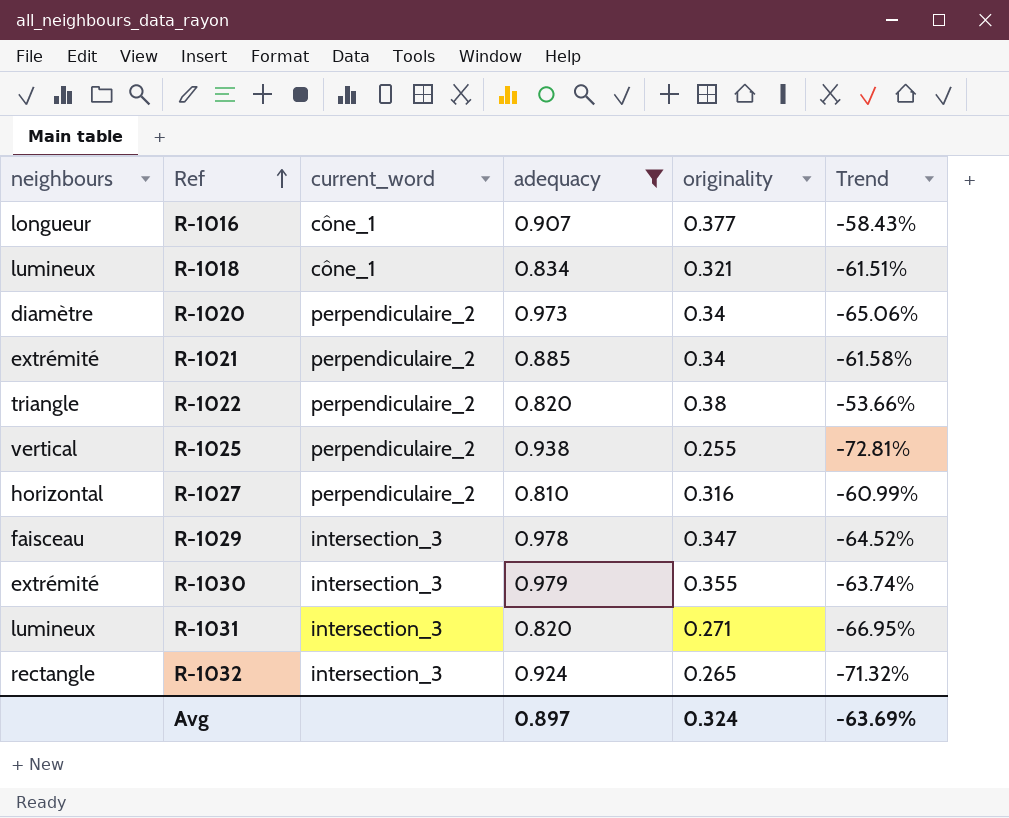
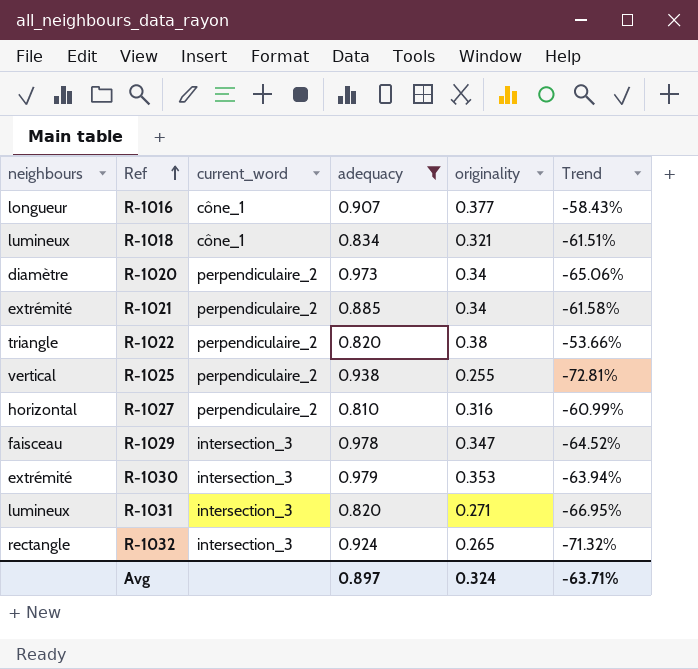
R-1030 | originality: 0.355 -> 0.353
R-1030 | Trend: -63.74% -> -63.94%
Avg | Trend: -63.69% -> -63.71%

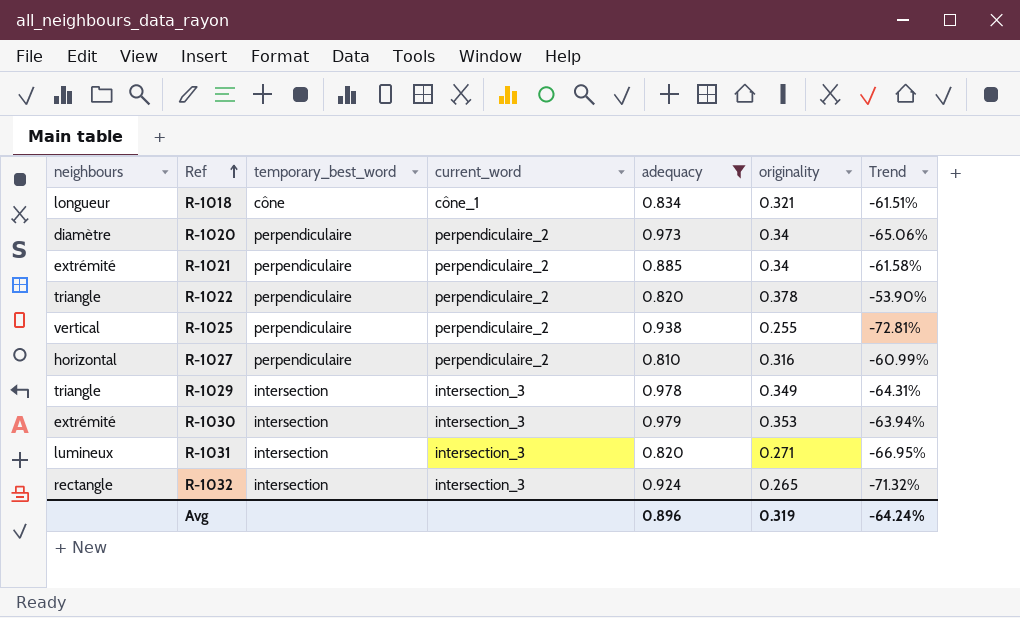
column temporary_best_word | position: none -> 3
row R-1016: longueur | cône_1 | 0.907 | 0.377 | -58.43% -> none
R-1018 | neighbours: lumineux -> longueur
R-1022 | originality: 0.38 -> 0.378
R-1022 | Trend: -53.66% -> -53.90%
R-1029 | neighbours: faisceau -> triangle
R-1029 | originality: 0.347 -> 0.349
R-1029 | Trend: -64.52% -> -64.31%
Avg | adequacy: 0.897 -> 0.896
Avg | originality: 0.324 -> 0.319
Avg | Trend: -63.71% -> -64.24%

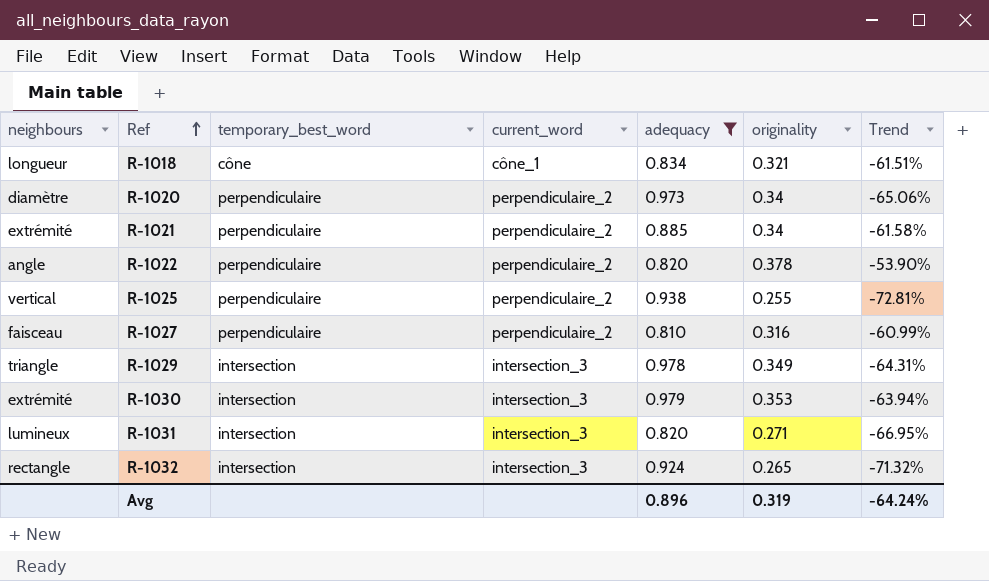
R-1022 | neighbours: triangle -> angle
R-1027 | neighbours: horizontal -> faisceau

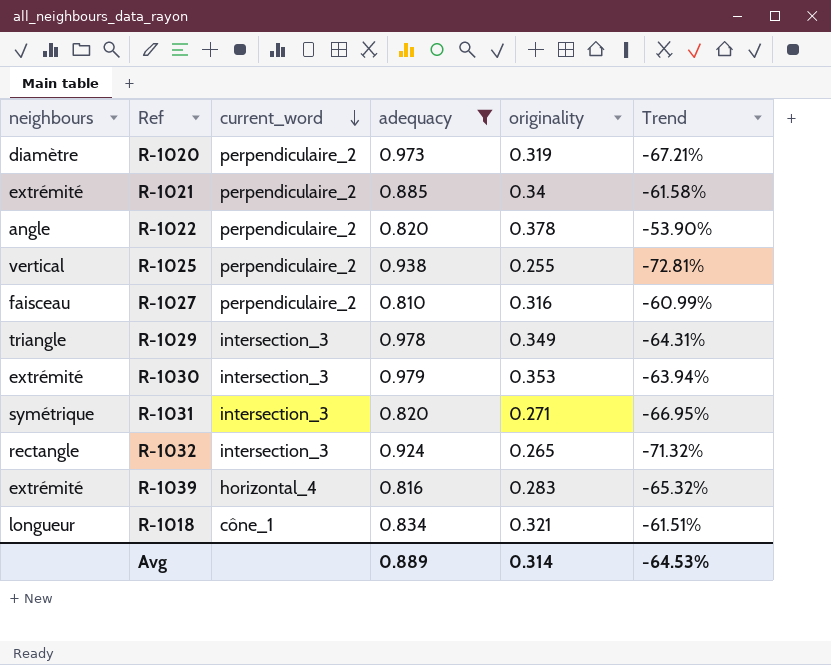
row order: Ref ascending -> current_word descending
column temporary_best_word | position: 3 -> none
R-1020 | originality: 0.34 -> 0.319
R-1020 | Trend: -65.06% -> -67.21%
R-1031 | neighbours: lumineux -> symétrique
row R-1039: none -> extrémité | horizontal_4 | 0.816 | 0.283 | -65.32%
Avg | adequacy: 0.896 -> 0.889
Avg | originality: 0.319 -> 0.314
Avg | Trend: -64.24% -> -64.53%

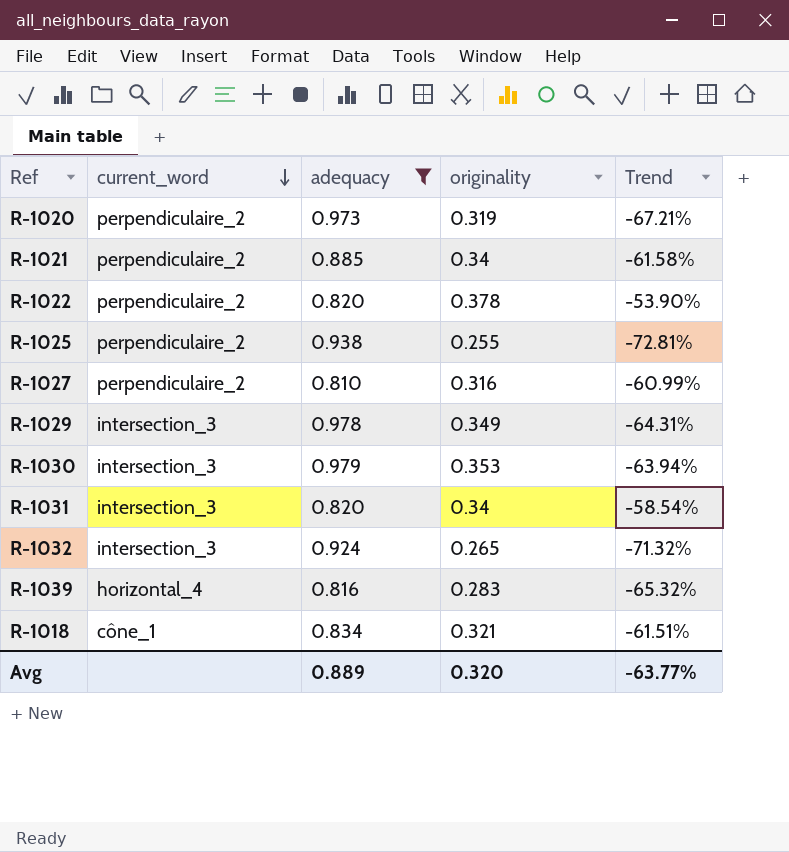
column neighbours | position: 1 -> none
R-1031 | originality: 0.271 -> 0.34
R-1031 | Trend: -66.95% -> -58.54%
Avg | originality: 0.314 -> 0.320
Avg | Trend: -64.53% -> -63.77%

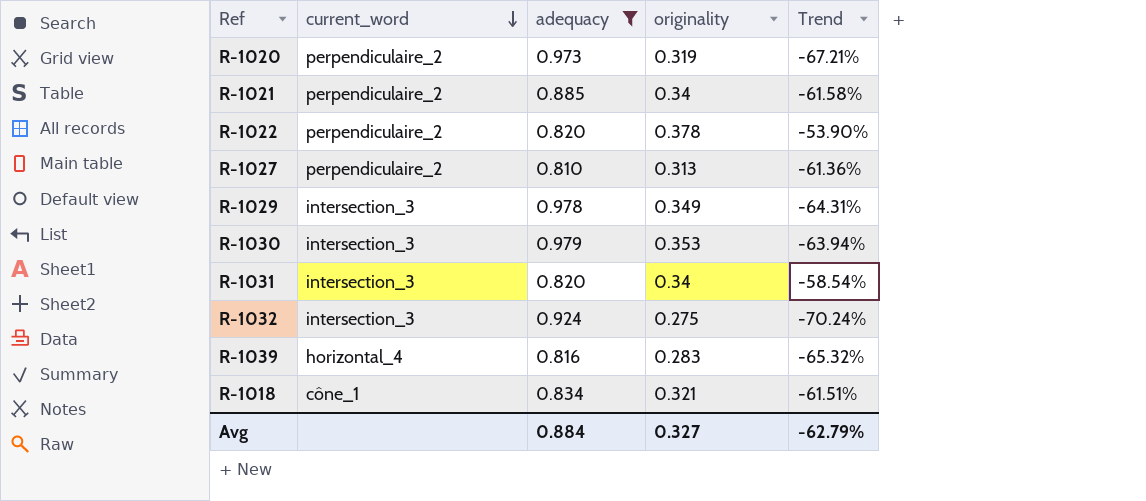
row R-1025: perpendiculaire_2 | 0.938 | 0.255 | -72.81% -> none
R-1027 | originality: 0.316 -> 0.313
R-1027 | Trend: -60.99% -> -61.36%
R-1032 | originality: 0.265 -> 0.275
R-1032 | Trend: -71.32% -> -70.24%
Avg | adequacy: 0.889 -> 0.884
Avg | originality: 0.320 -> 0.327
Avg | Trend: -63.77% -> -62.79%

